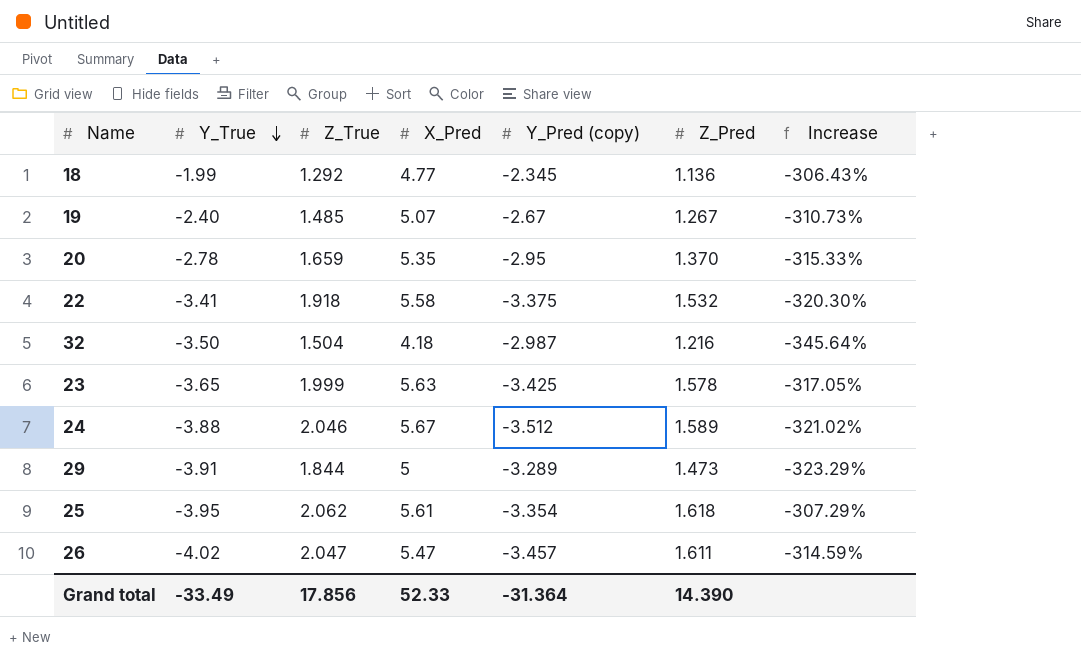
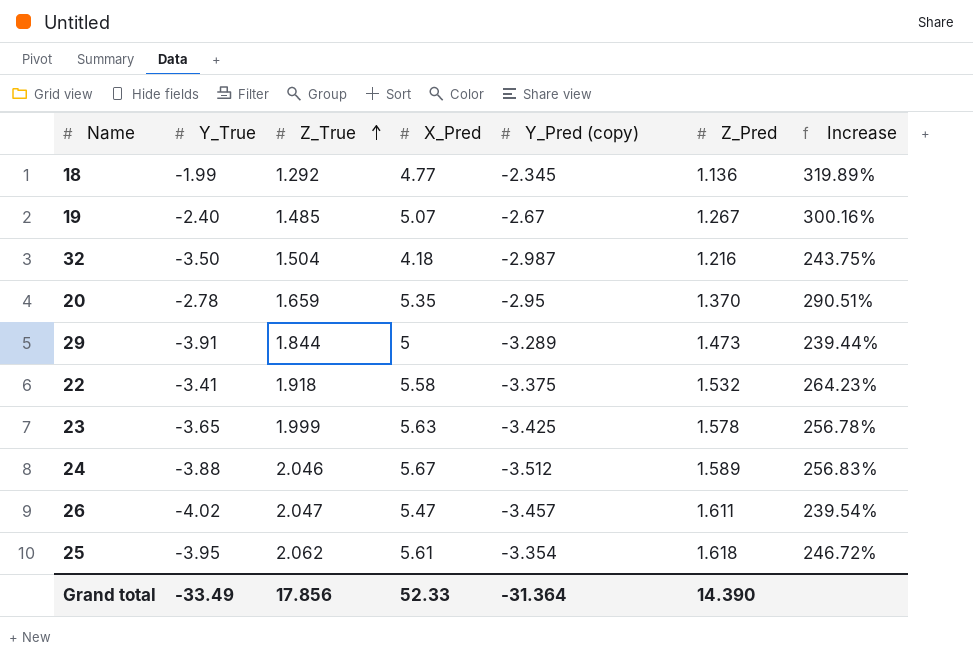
row order: Y_True descending -> Z_True ascending
column Increase | formula: ([Y_Pred (copy)] - [Z_Pred]) / [Z_Pred] -> ([X_Pred] - [Z_Pred]) / [Z_Pred]

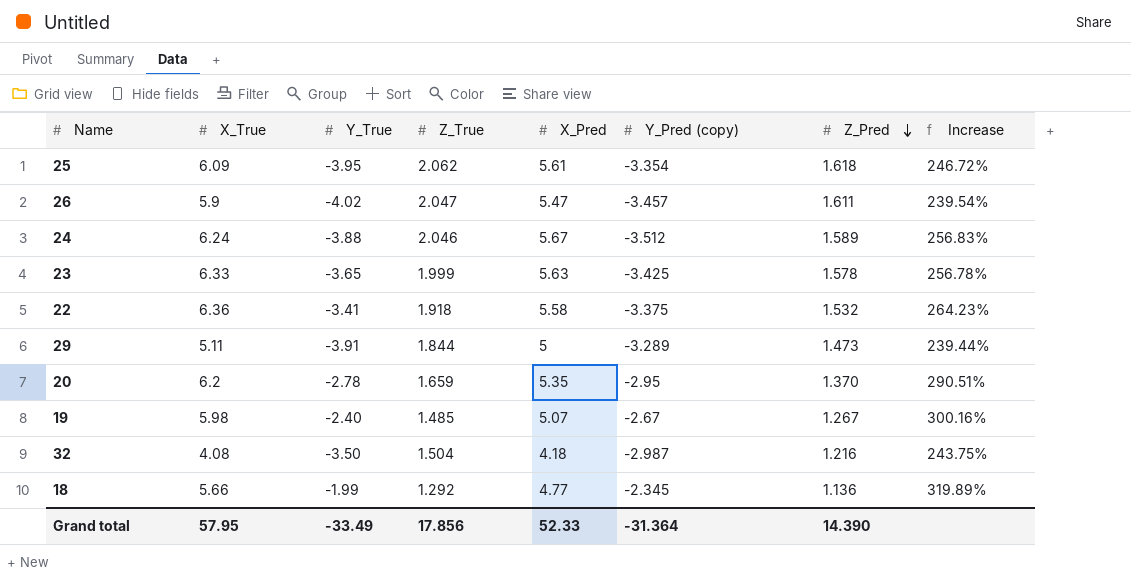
row order: Z_True ascending -> Z_Pred descending
column X_True | position: none -> 2

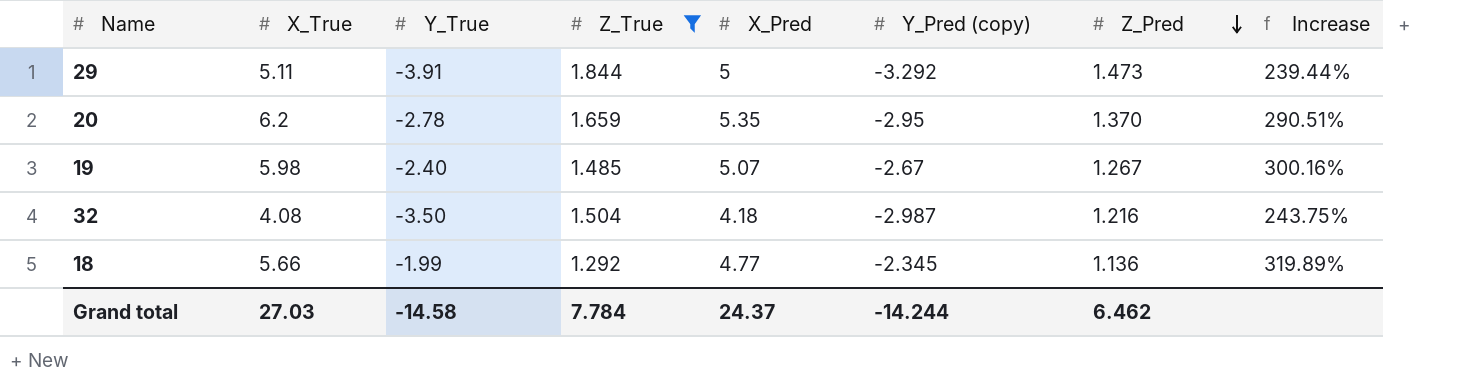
filter: none -> Z_True <= 1.844
29 | Y_Pred (copy): -3.289 -> -3.292
Grand total | X_True: 57.95 -> 27.03
Grand total | Y_True: -33.49 -> -14.58
Grand total | Z_True: 17.856 -> 7.784
Grand total | X_Pred: 52.33 -> 24.37
Grand total | Y_Pred (copy): -31.364 -> -14.244
Grand total | Z_Pred: 14.390 -> 6.462

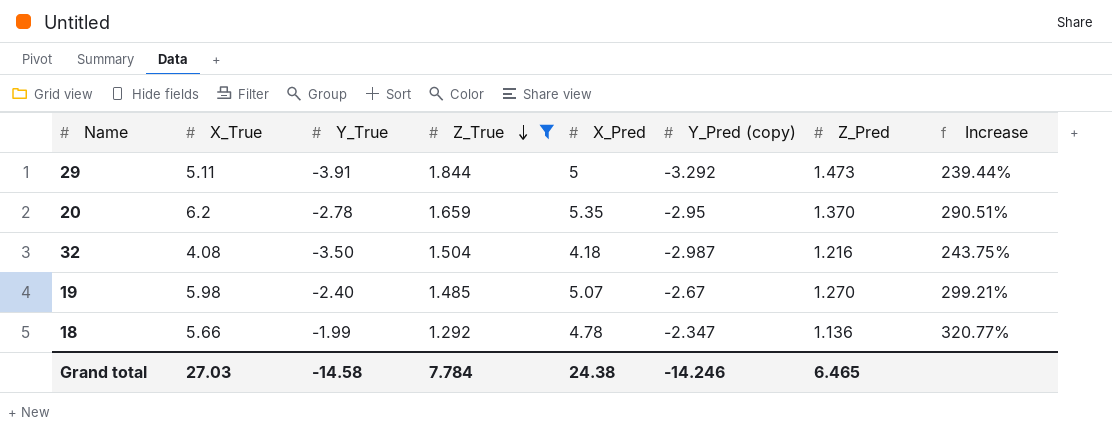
row order: Z_Pred descending -> Z_True descending
19 | Z_Pred: 1.267 -> 1.270
19 | Increase: 300.16% -> 299.21%
18 | X_Pred: 4.77 -> 4.78
18 | Y_Pred (copy): -2.345 -> -2.347
18 | Increase: 319.89% -> 320.77%
Grand total | X_Pred: 24.37 -> 24.38
Grand total | Y_Pred (copy): -14.244 -> -14.246
Grand total | Z_Pred: 6.462 -> 6.465

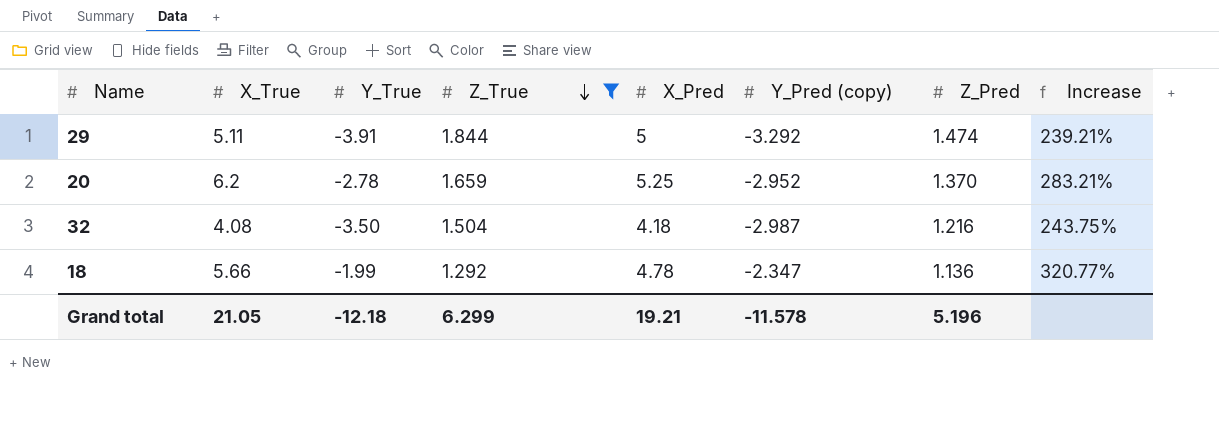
row 19: 5.98 | -2.40 | 1.485 | 5.07 | -2.67 | 1.270 | 299.21% -> none
29 | Z_Pred: 1.473 -> 1.474
29 | Increase: 239.44% -> 239.21%
20 | X_Pred: 5.35 -> 5.25
20 | Y_Pred (copy): -2.95 -> -2.952
20 | Increase: 290.51% -> 283.21%
Grand total | X_True: 27.03 -> 21.05
Grand total | Y_True: -14.58 -> -12.18
Grand total | Z_True: 7.784 -> 6.299
Grand total | X_Pred: 24.38 -> 19.21
Grand total | Y_Pred (copy): -14.246 -> -11.578
Grand total | Z_Pred: 6.465 -> 5.196

